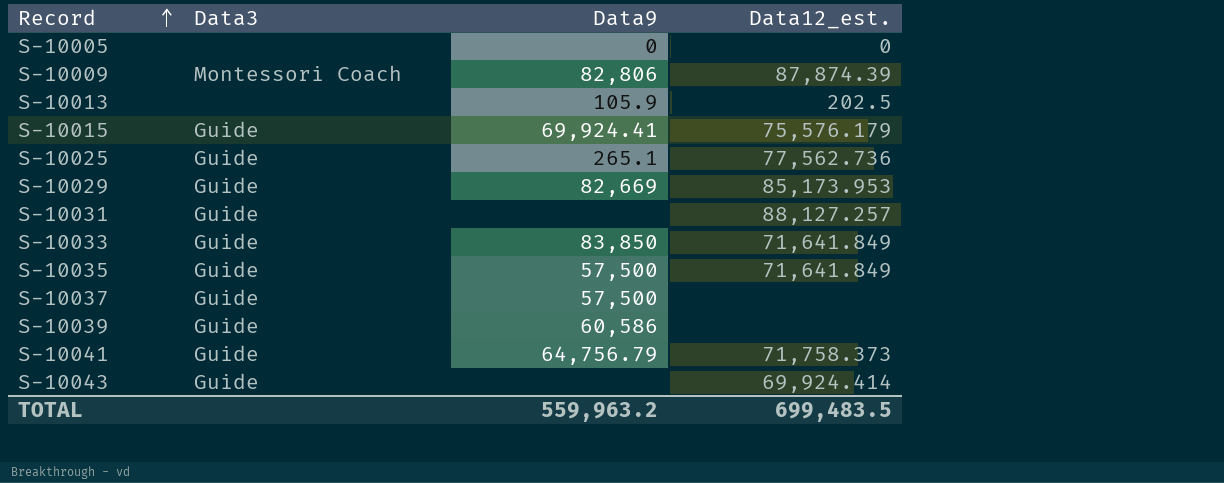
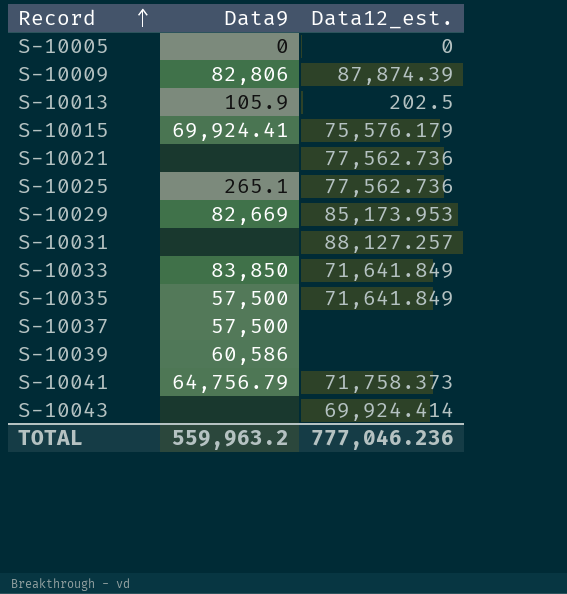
column Data3 | position: 2 -> none
row S-10021: none -> none | 77,562.736
TOTAL | Data12_est.: 699,483.5 -> 777,046.236

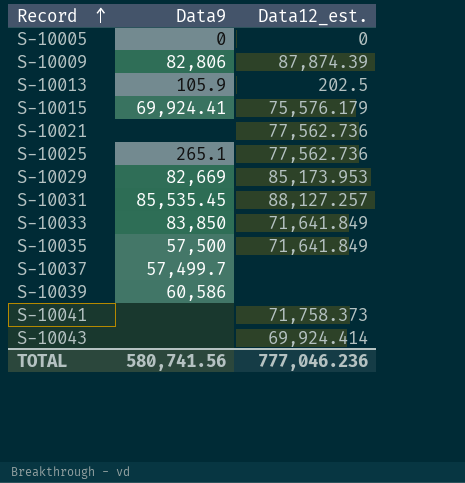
S-10031 | Data9: none -> 85,535.45
S-10037 | Data9: 57,500 -> 57,499.7
S-10041 | Data9: 64,756.79 -> none
TOTAL | Data9: 559,963.2 -> 580,741.56

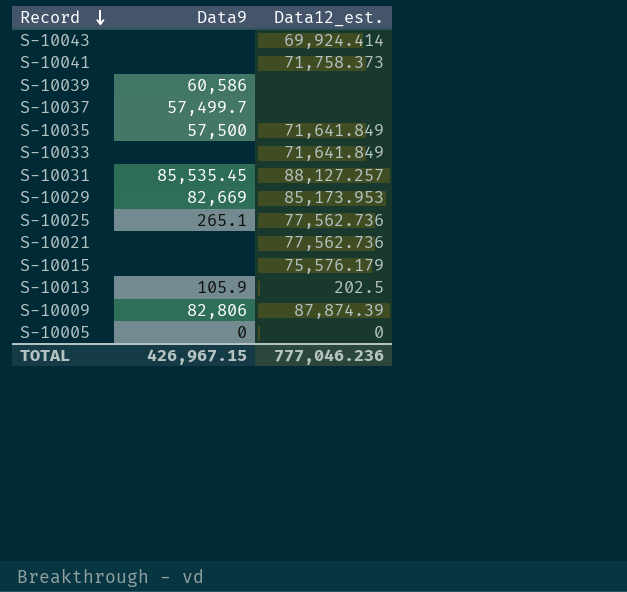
row order: Record ascending -> Record descending
S-10033 | Data9: 83,850 -> none
S-10015 | Data9: 69,924.41 -> none
TOTAL | Data9: 580,741.56 -> 426,967.15

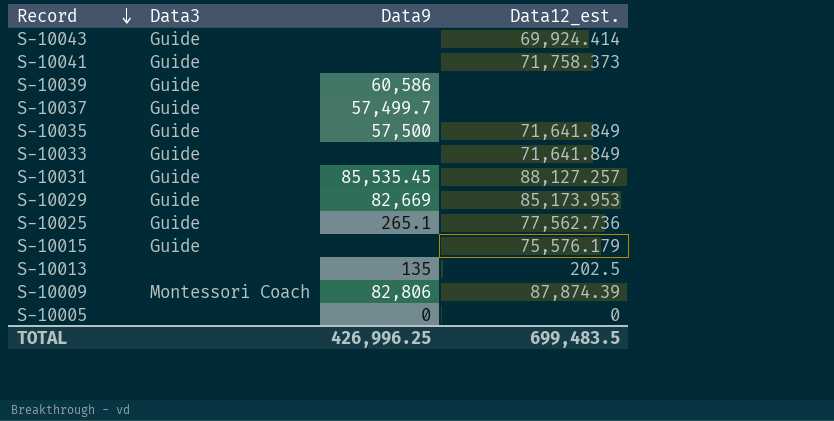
column Data3 | position: none -> 2
row S-10021: none | 77,562.736 -> none
S-10013 | Data9: 105.9 -> 135
TOTAL | Data9: 426,967.15 -> 426,996.25
TOTAL | Data12_est.: 777,046.236 -> 699,483.5

